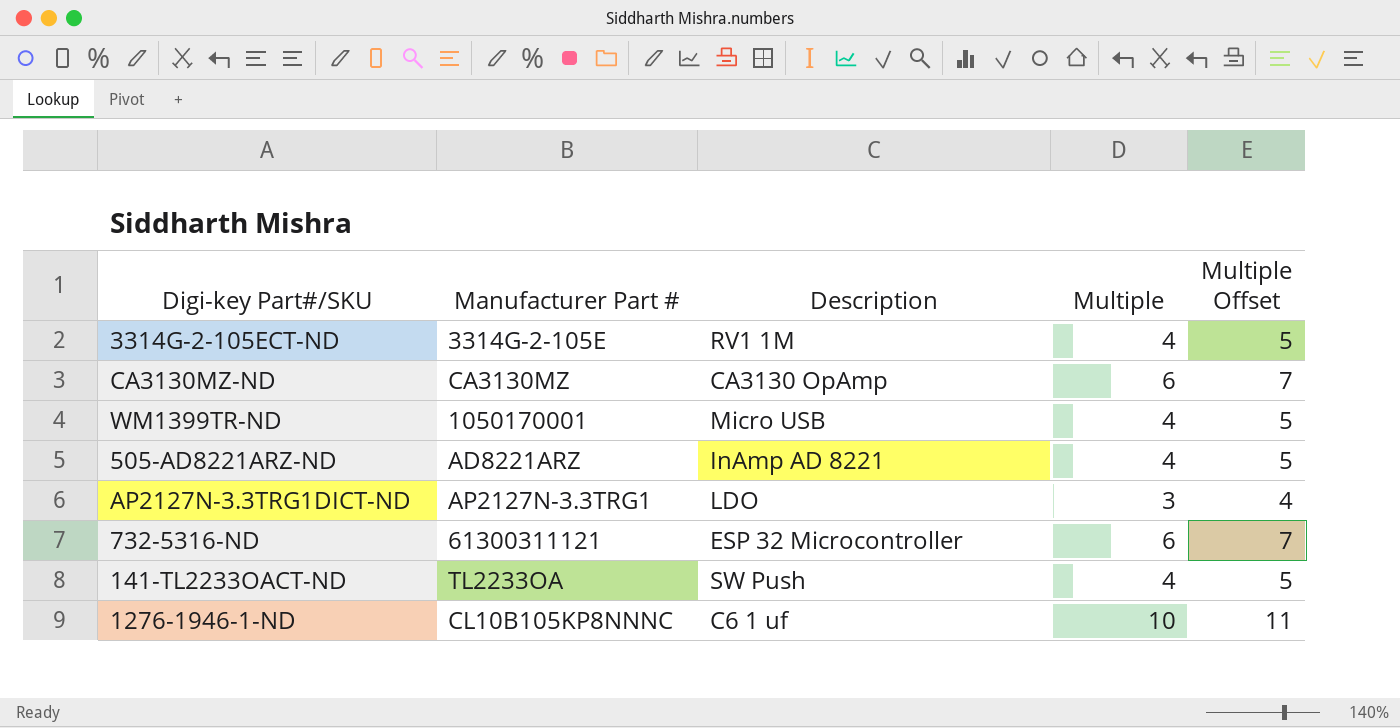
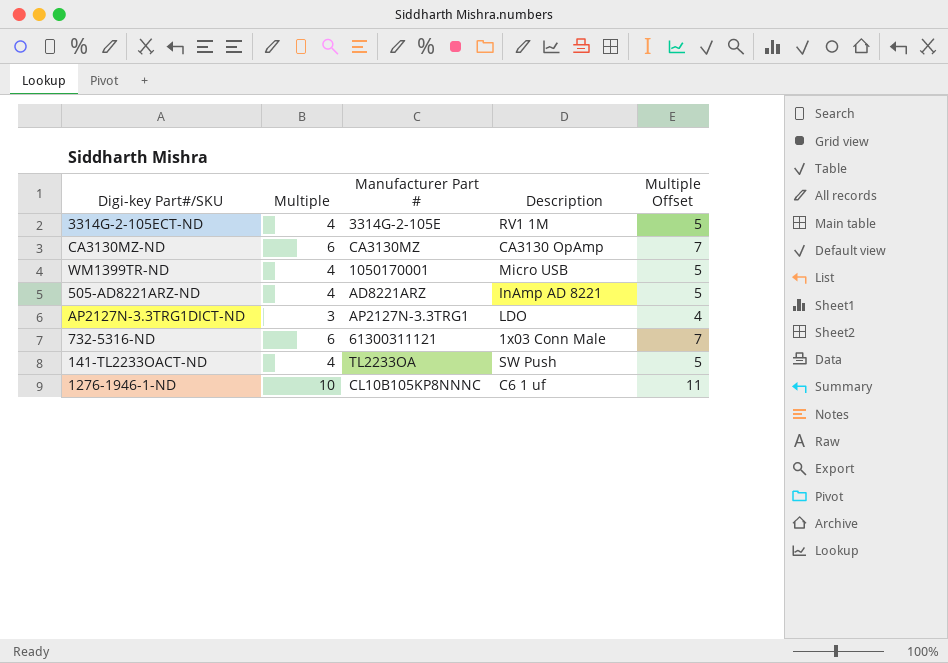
column Multiple | position: 4 -> 2
732-5316-ND | Description: ESP 32 Microcontroller -> 1x03 Conn Male

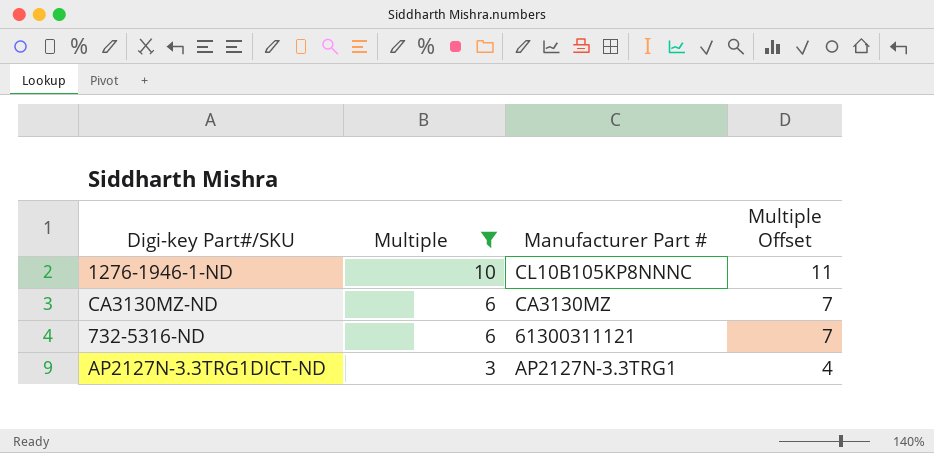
filter: none -> Multiple != 4
row order: none -> Multiple descending
column Description | position: 4 -> none

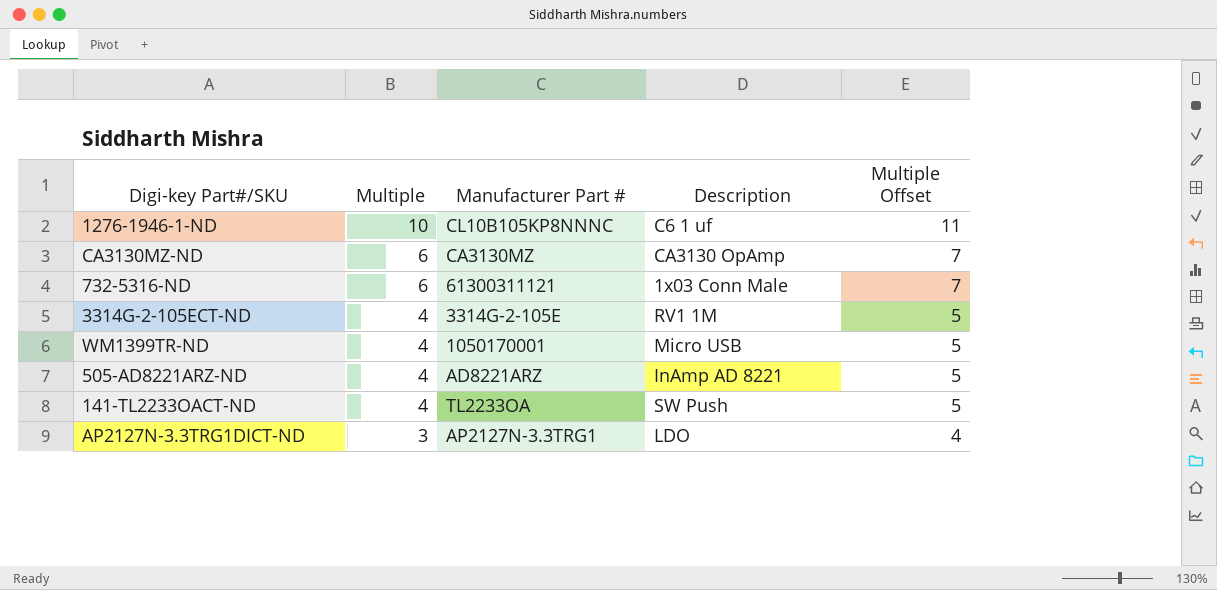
filter: Multiple != 4 -> none
column Description | position: none -> 4

